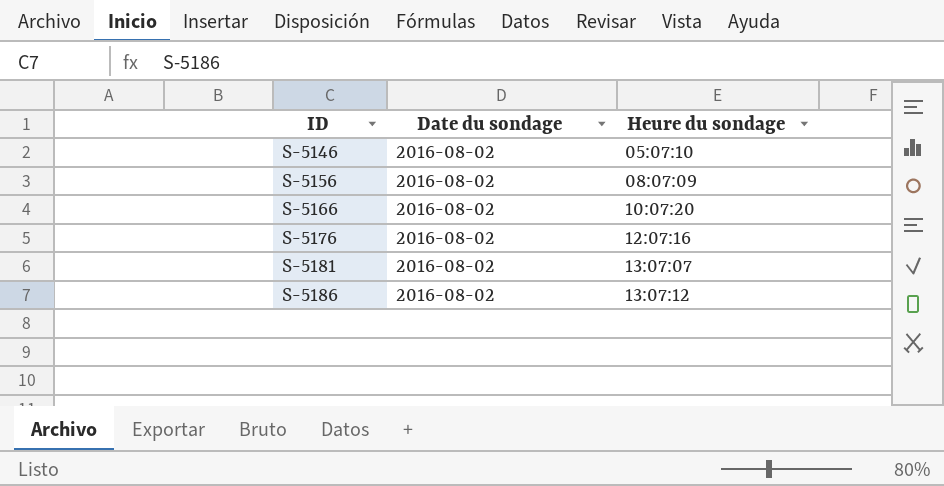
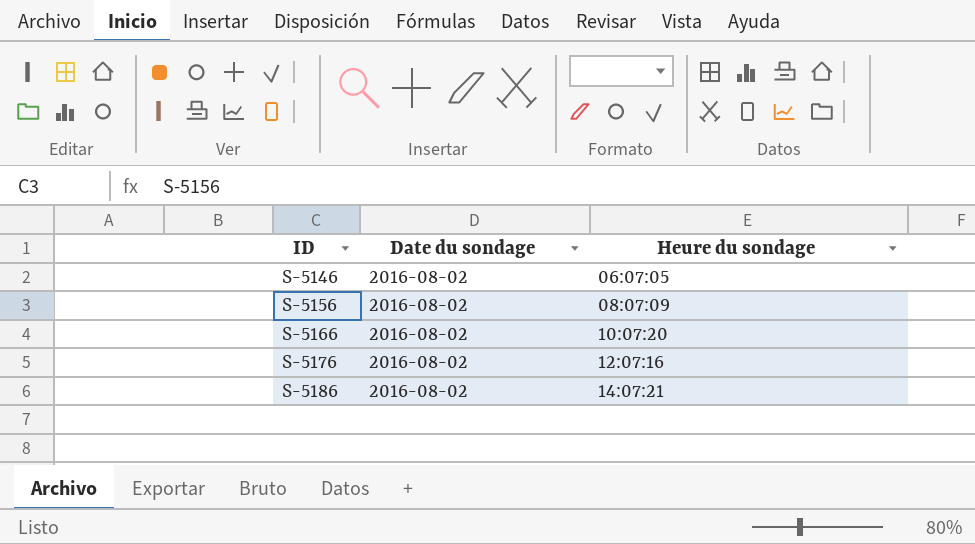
row S-5181: 2016-08-02 | 13:07:07 -> none
S-5146 | Heure du sondage: 05:07:10 -> 06:07:05
S-5186 | Heure du sondage: 13:07:12 -> 14:07:21

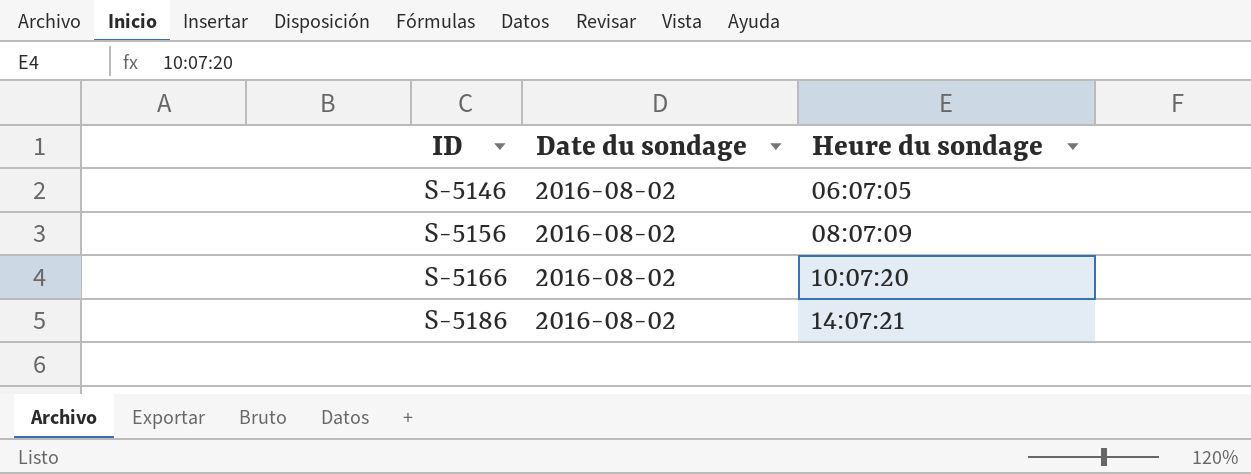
row S-5176: 2016-08-02 | 12:07:16 -> none

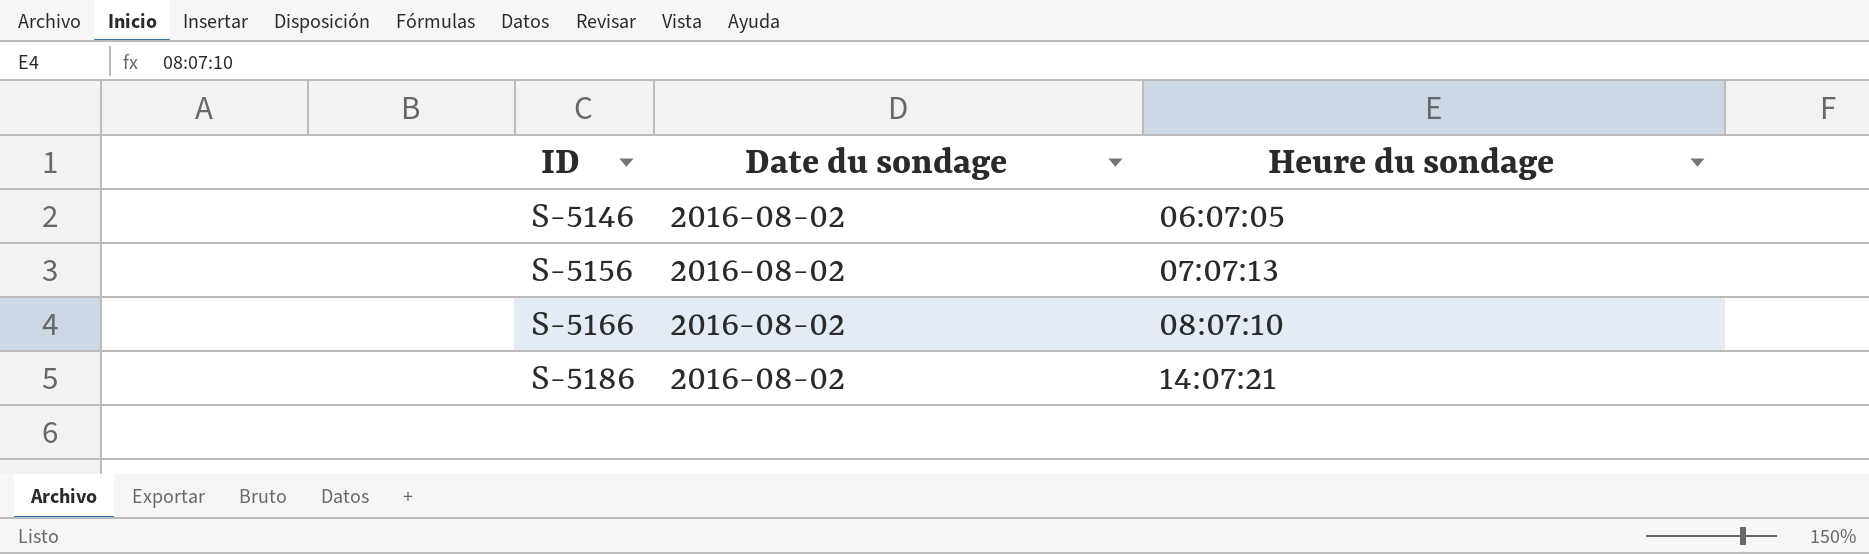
S-5156 | Heure du sondage: 08:07:09 -> 07:07:13
S-5166 | Heure du sondage: 10:07:20 -> 08:07:10

